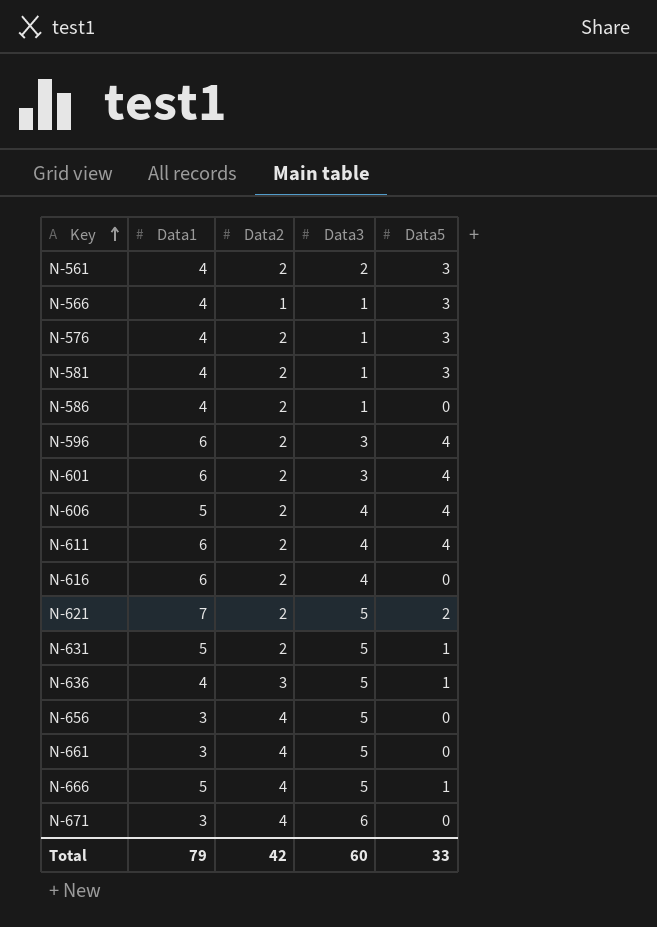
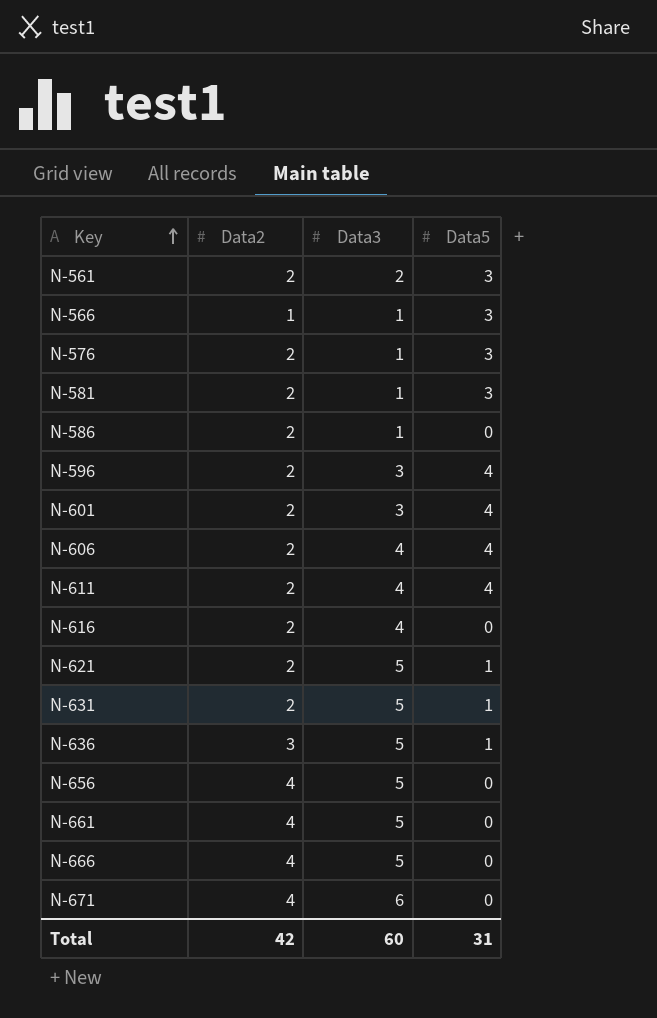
column Data1 | position: 2 -> none
N-621 | Data5: 2 -> 1
N-666 | Data5: 1 -> 0
Total | Data5: 33 -> 31

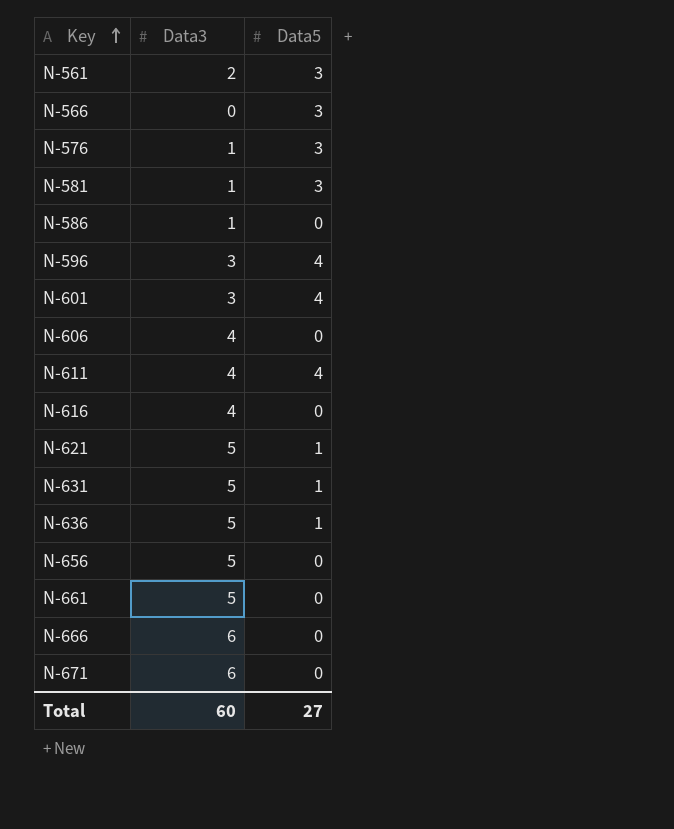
column Data2 | position: 2 -> none
N-566 | Data3: 1 -> 0
N-606 | Data5: 4 -> 0
N-666 | Data3: 5 -> 6
Total | Data5: 31 -> 27

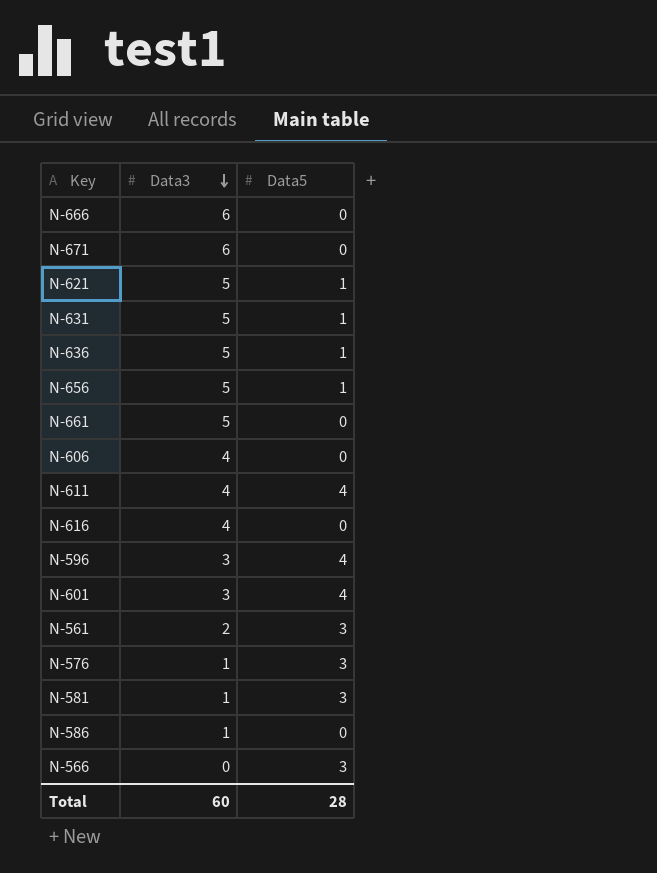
row order: Key ascending -> Data3 descending
N-656 | Data5: 0 -> 1
Total | Data5: 27 -> 28

